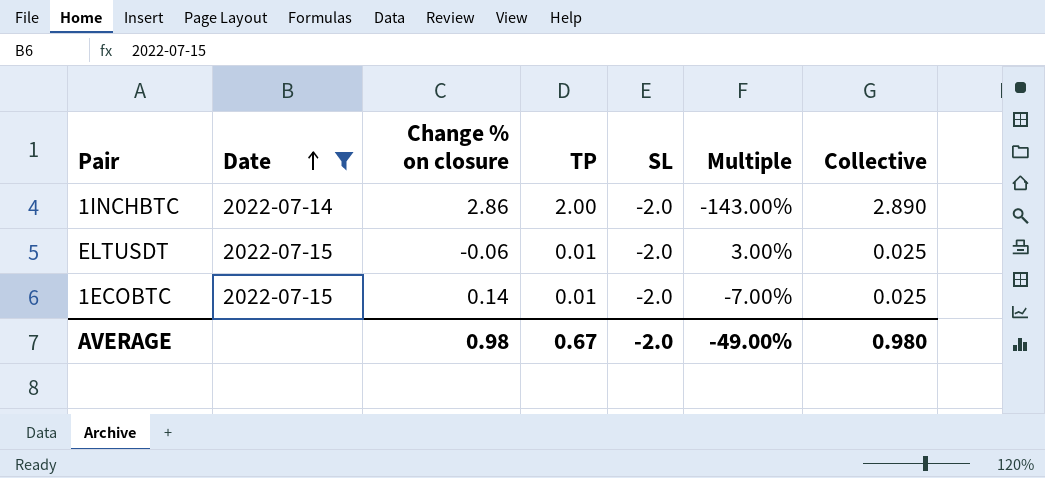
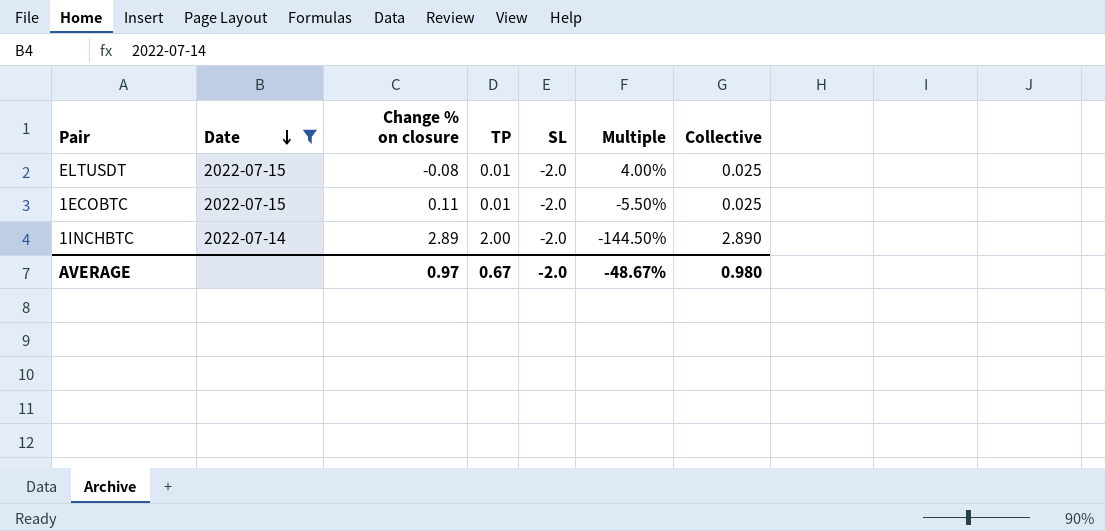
row order: Date ascending -> Date descending
ELTUSDT | Change % on closure: -0.06 -> -0.08
ELTUSDT | Multiple: 3.00% -> 4.00%
1ECOBTC | Change % on closure: 0.14 -> 0.11
1ECOBTC | Multiple: -7.00% -> -5.50%
1INCHBTC | Change % on closure: 2.86 -> 2.89
1INCHBTC | Multiple: -143.00% -> -144.50%
AVERAGE | Change % on closure: 0.98 -> 0.97
AVERAGE | Multiple: -49.00% -> -48.67%

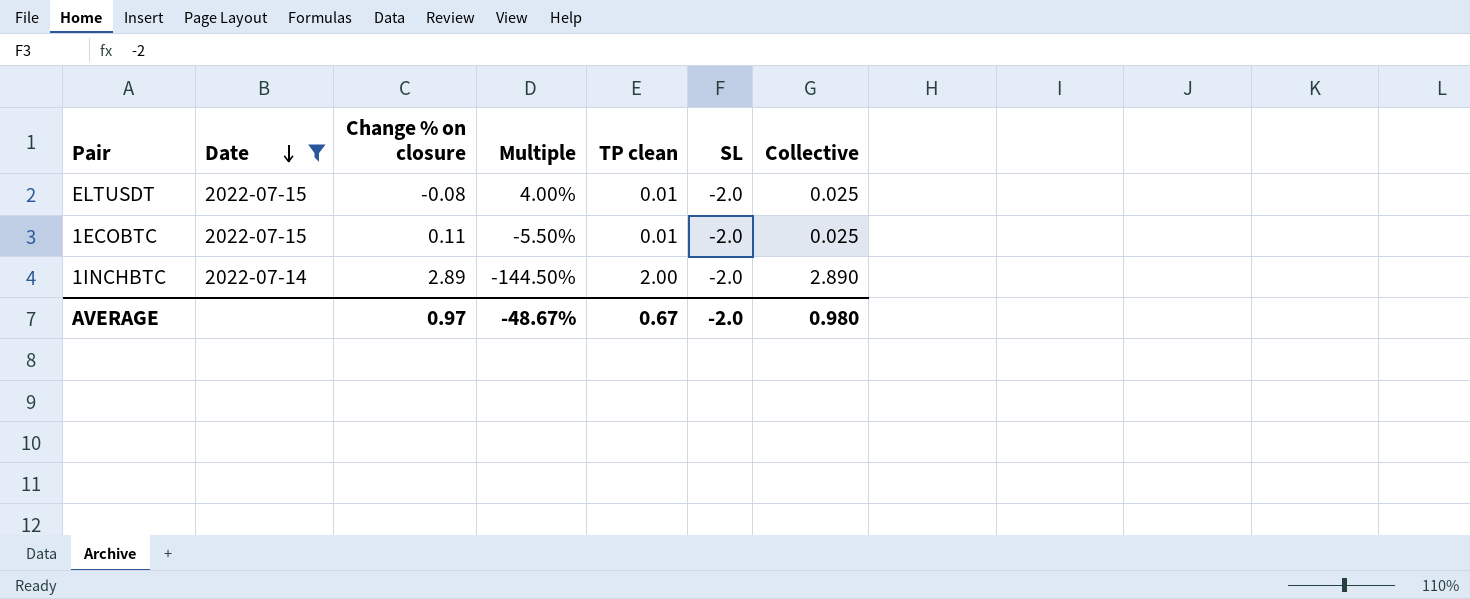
column Multiple | position: 6 -> 4
column name: TP -> TP clean

